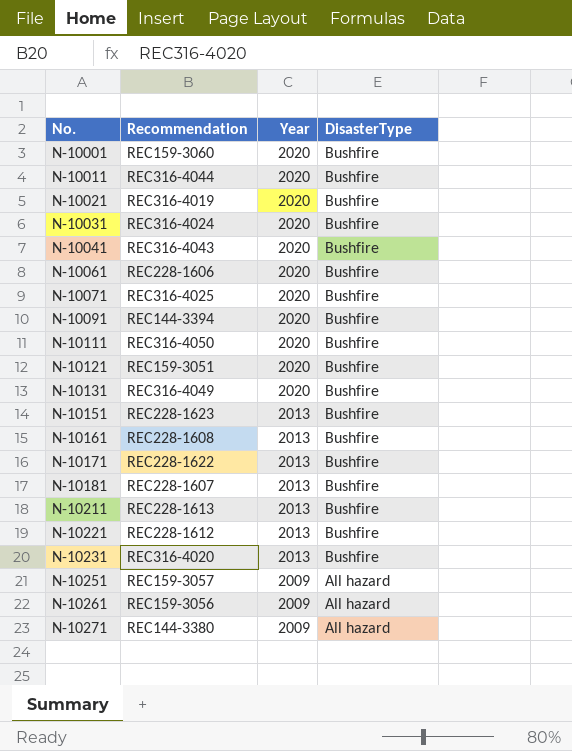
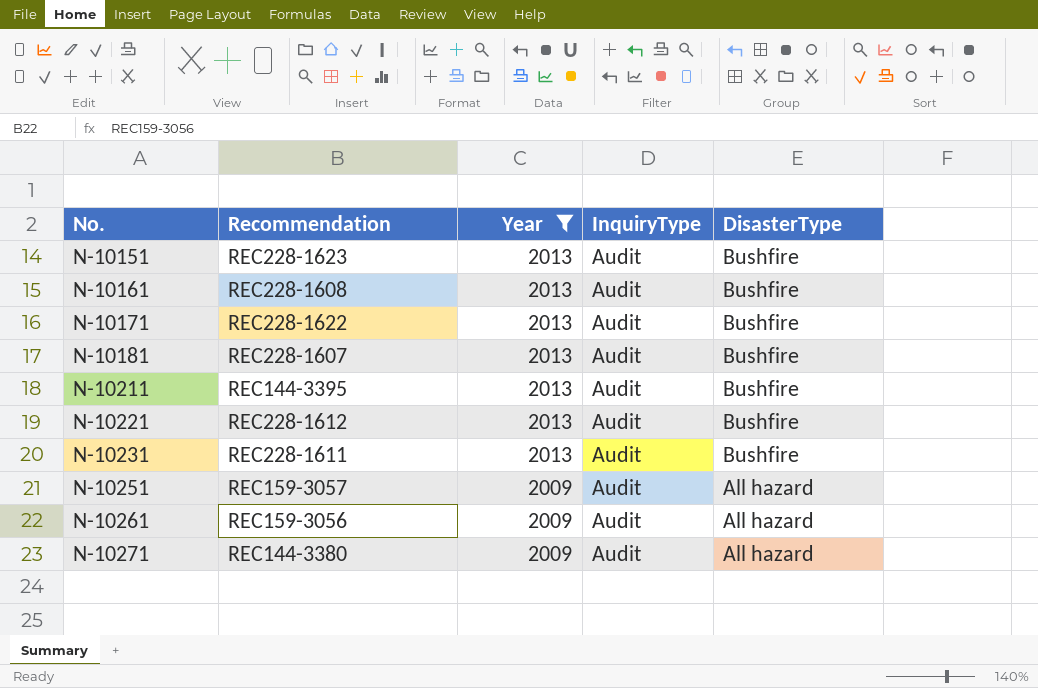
filter: none -> Year != 2020
column InquiryType | position: none -> 4
N-10211 | Recommendation: REC228-1613 -> REC144-3395
N-10231 | Recommendation: REC316-4020 -> REC228-1611

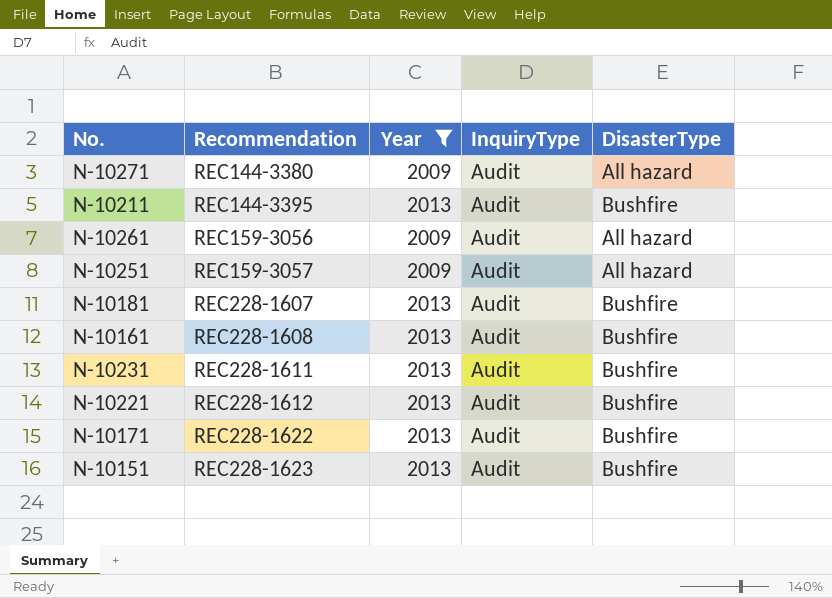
row order: No. ascending -> Recommendation ascending

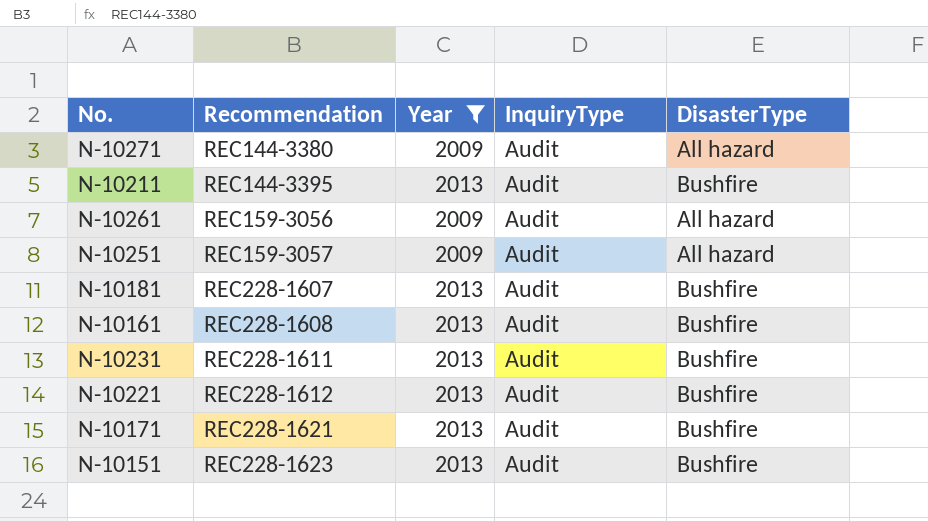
N-10171 | Recommendation: REC228-1622 -> REC228-1621

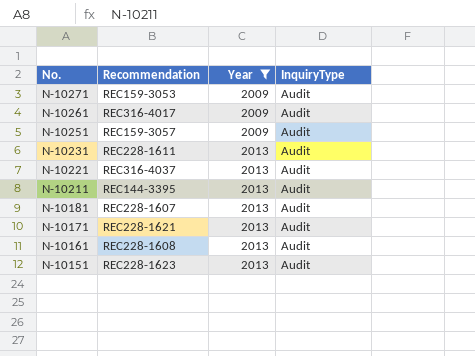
row order: Recommendation ascending -> No. descending
column DisasterType | position: 5 -> none
N-10271 | Recommendation: REC144-3380 -> REC159-3053
N-10261 | Recommendation: REC159-3056 -> REC316-4017
N-10221 | Recommendation: REC228-1612 -> REC316-4037

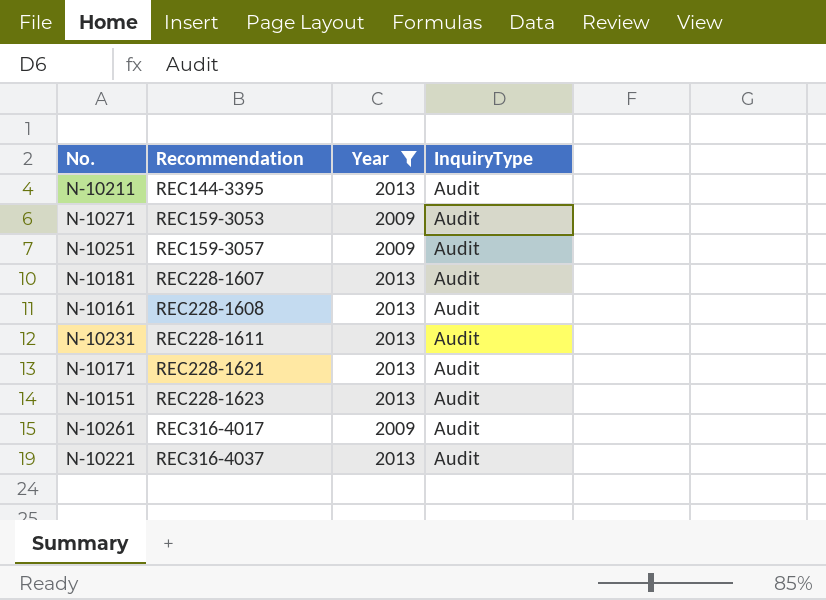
row order: No. descending -> Recommendation ascending

